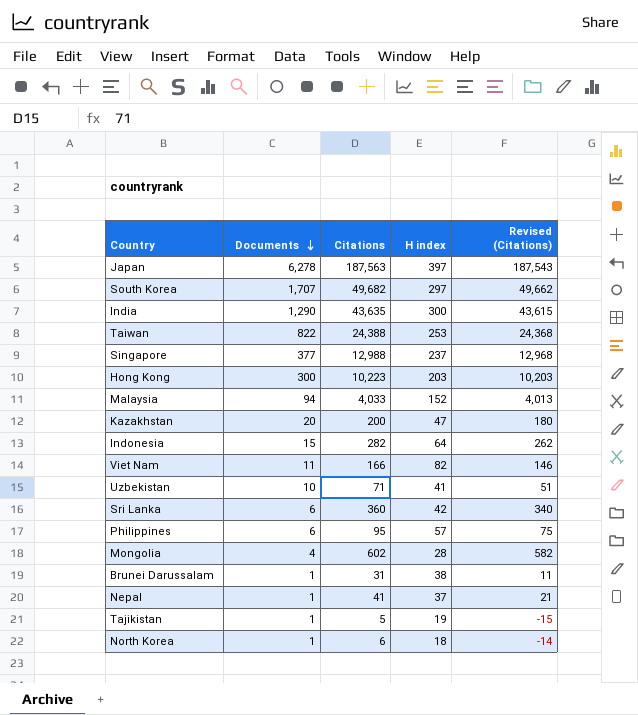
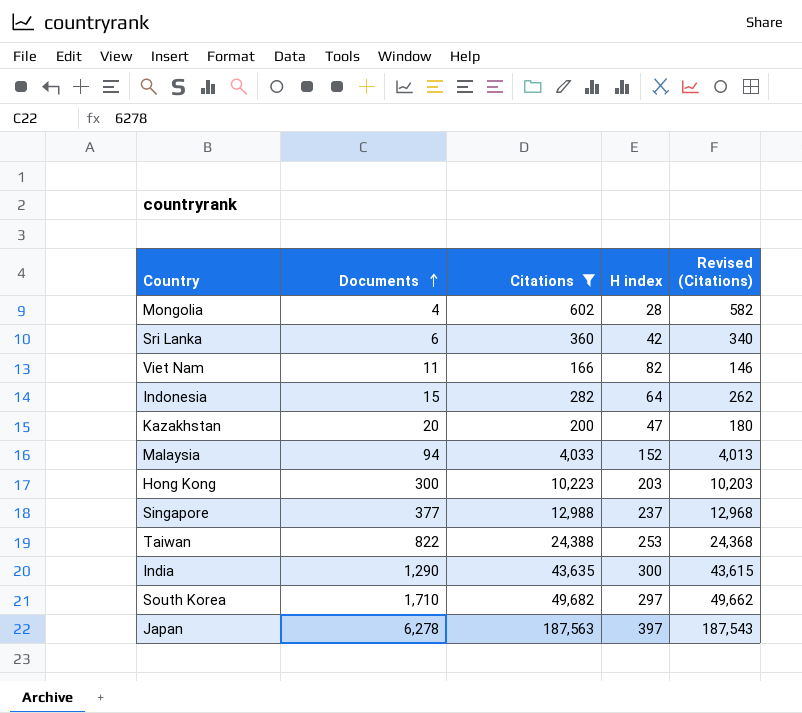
filter: none -> Citations >= 166
row order: Documents descending -> Documents ascending
South Korea | Documents: 1,707 -> 1,710

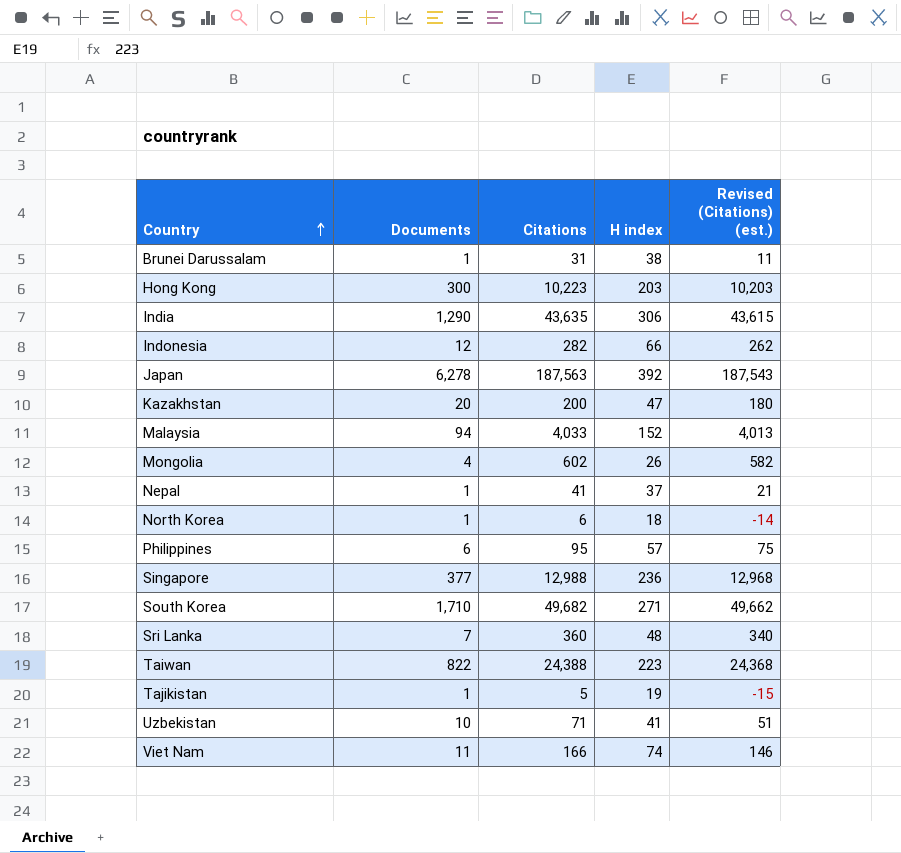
filter: Citations >= 166 -> none
row order: Documents ascending -> Country ascending
column name: Revised (Citations) -> Revised (Citations) (est.)
India | H index: 300 -> 306
Indonesia | Documents: 15 -> 12
Indonesia | H index: 64 -> 66
Japan | H index: 397 -> 392
Mongolia | H index: 28 -> 26
Singapore | H index: 237 -> 236
South Korea | H index: 297 -> 271
Sri Lanka | Documents: 6 -> 7
Sri Lanka | H index: 42 -> 48
Taiwan | H index: 253 -> 223
Viet Nam | H index: 82 -> 74

